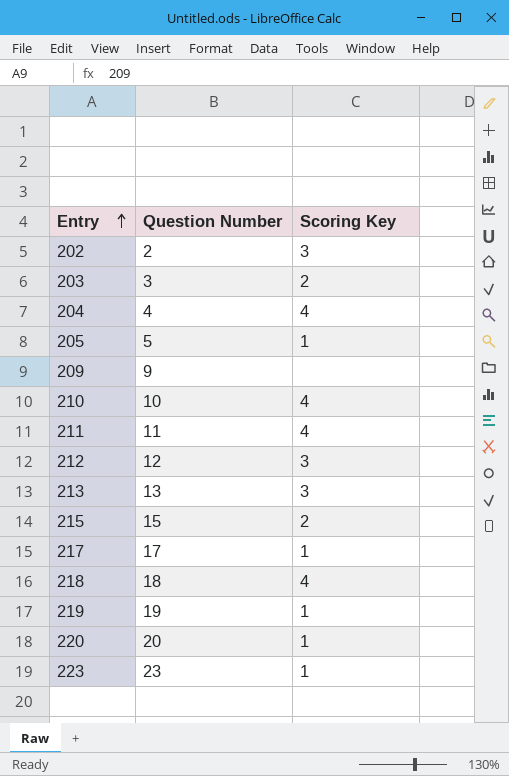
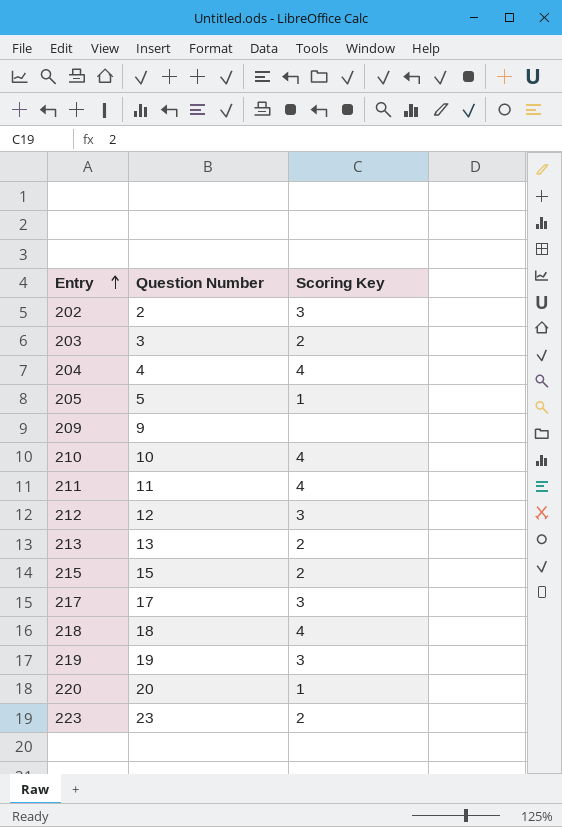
213 | Scoring Key: 3 -> 2
217 | Scoring Key: 1 -> 3
219 | Scoring Key: 1 -> 3
223 | Scoring Key: 1 -> 2

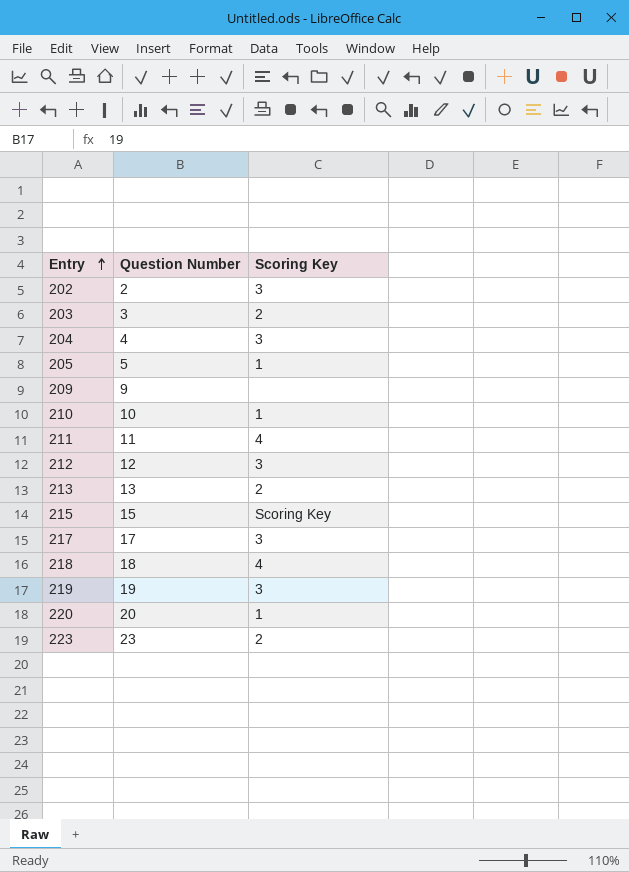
204 | Scoring Key: 4 -> 3
210 | Scoring Key: 4 -> 1
215 | Scoring Key: 2 -> Scoring Key

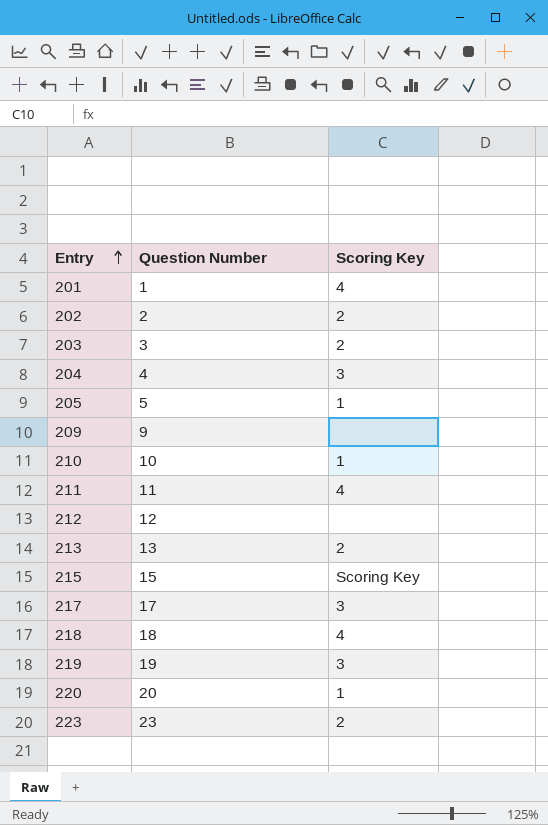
row 201: none -> 1 | 4
202 | Scoring Key: 3 -> 2
212 | Scoring Key: 3 -> none

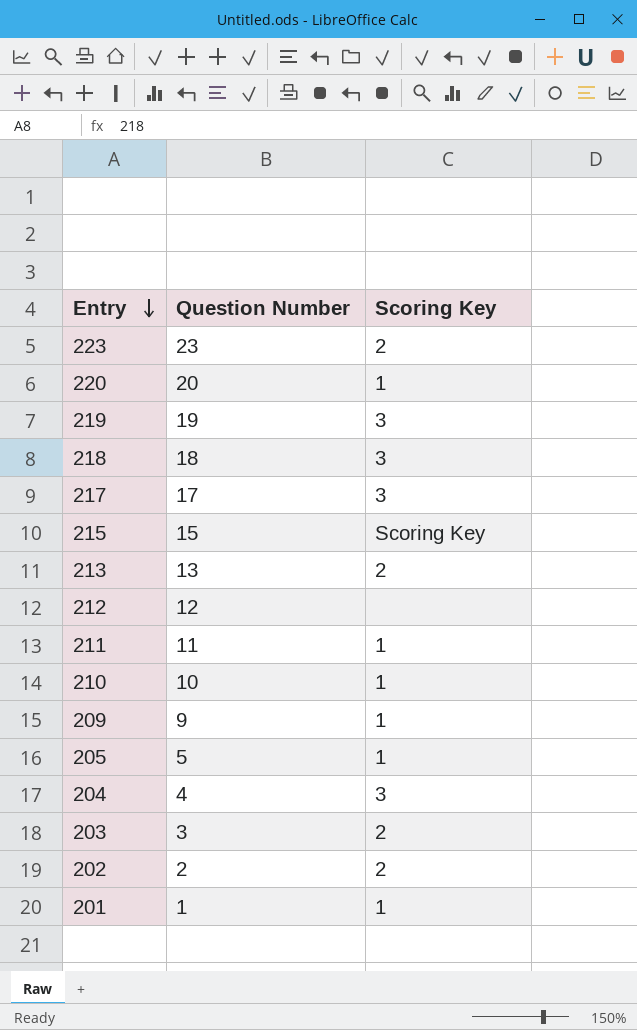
row order: Entry ascending -> Entry descending
218 | Scoring Key: 4 -> 3
211 | Scoring Key: 4 -> 1
209 | Scoring Key: none -> 1
201 | Scoring Key: 4 -> 1

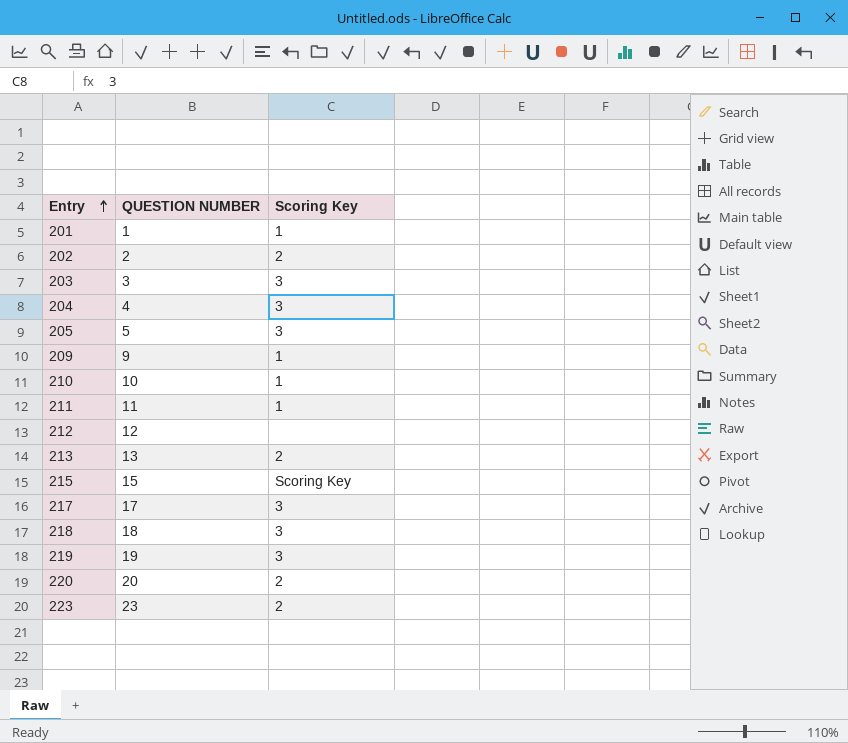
row order: Entry descending -> Entry ascending
column name: Question Number -> QUESTION NUMBER
203 | Scoring Key: 2 -> 3
205 | Scoring Key: 1 -> 3
220 | Scoring Key: 1 -> 2

